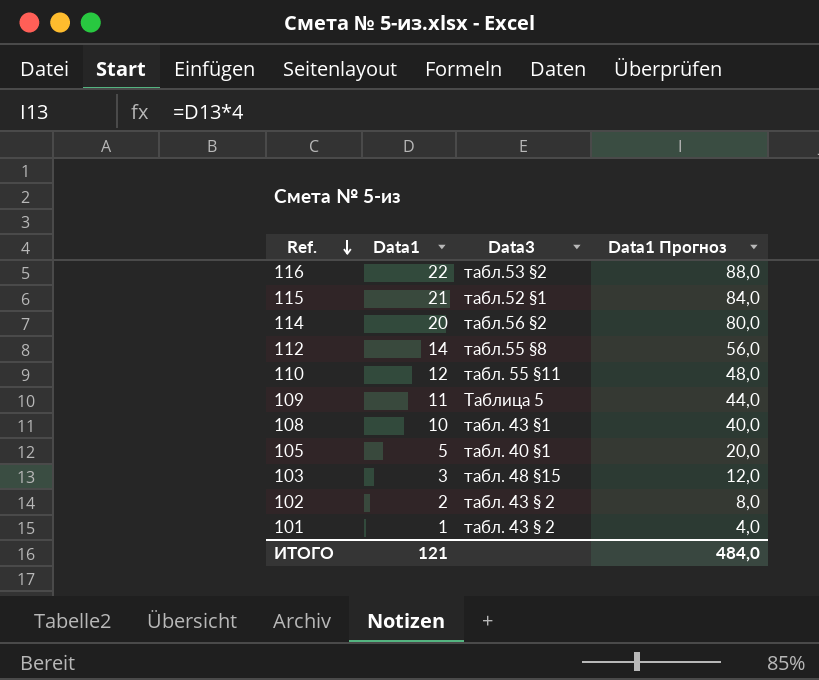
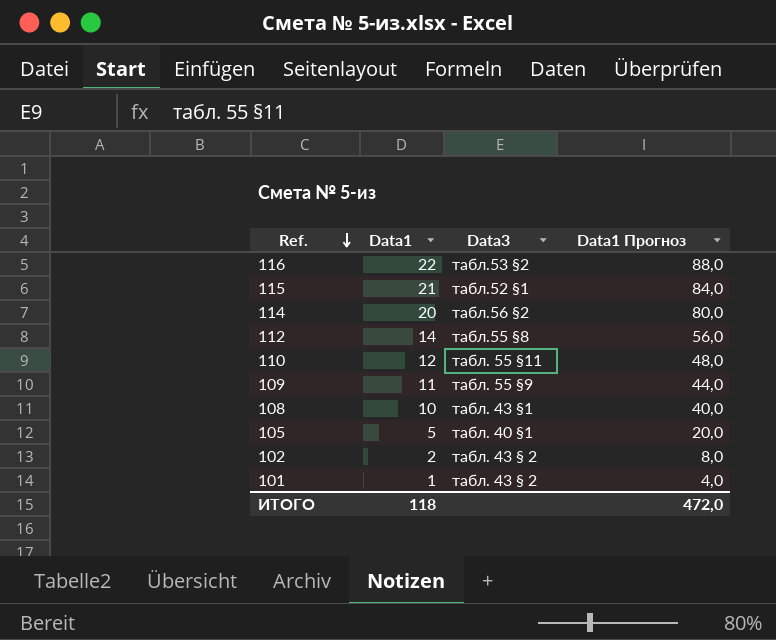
row 103: 3 | табл. 48 §15 | 12,0 -> none
109 | Data3: Таблица 5 -> табл. 55 §9
ИТОГО | Data1: 121 -> 118
ИТОГО | Data1 Прогноз: 484,0 -> 472,0

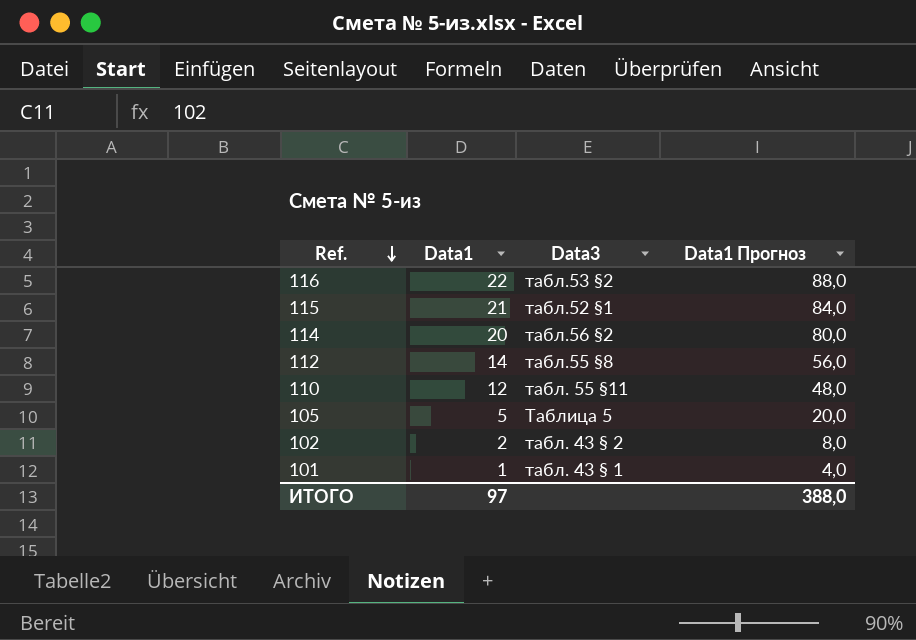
row 109: 11 | табл. 55 §9 | 44,0 -> none
row 108: 10 | табл. 43 §1 | 40,0 -> none
105 | Data3: табл. 40 §1 -> Таблица 5
101 | Data3: табл. 43 § 2 -> табл. 43 § 1
ИТОГО | Data1: 118 -> 97
ИТОГО | Data1 Прогноз: 472,0 -> 388,0

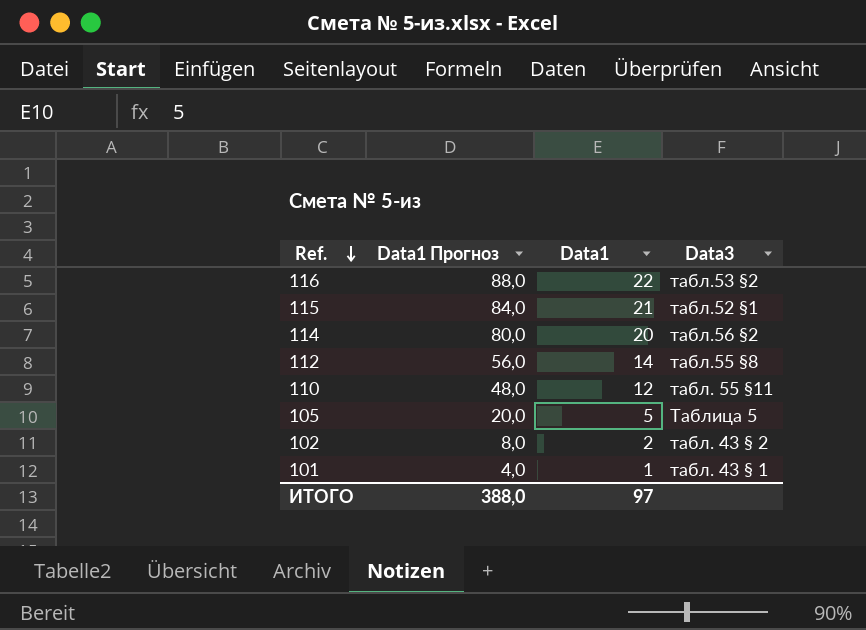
column Data1 Прогноз | position: 4 -> 2

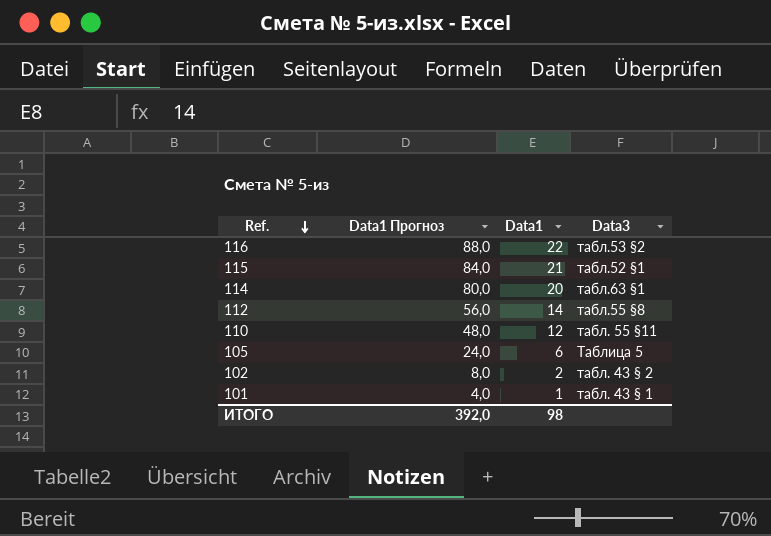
114 | Data3: табл.56 §2 -> табл.63 §1
105 | Data1 Прогноз: 20,0 -> 24,0
105 | Data1: 5 -> 6
ИТОГО | Data1 Прогноз: 388,0 -> 392,0
ИТОГО | Data1: 97 -> 98

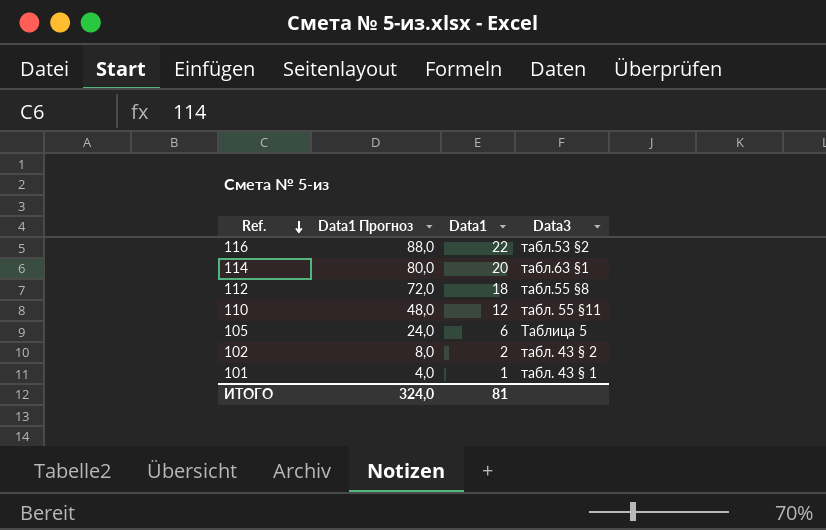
row 115: 84,0 | 21 | табл.52 §1 -> none
112 | Data1 Прогноз: 56,0 -> 72,0
112 | Data1: 14 -> 18
ИТОГО | Data1 Прогноз: 392,0 -> 324,0
ИТОГО | Data1: 98 -> 81

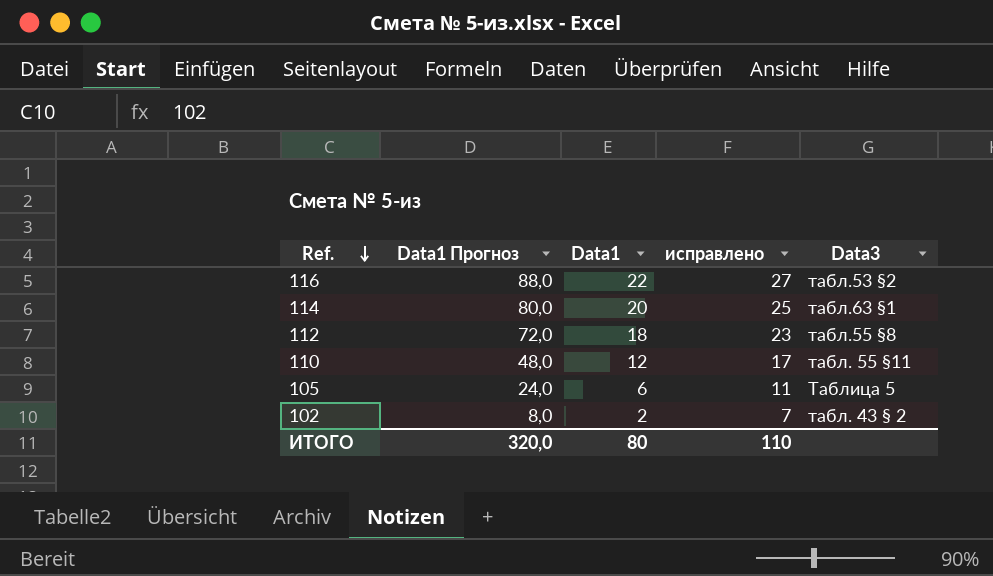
column исправлено | formula: none -> [Data1] + 5
row 101: 4,0 | 1 | табл. 43 § 1 -> none
ИТОГО | Data1 Прогноз: 324,0 -> 320,0
ИТОГО | Data1: 81 -> 80

